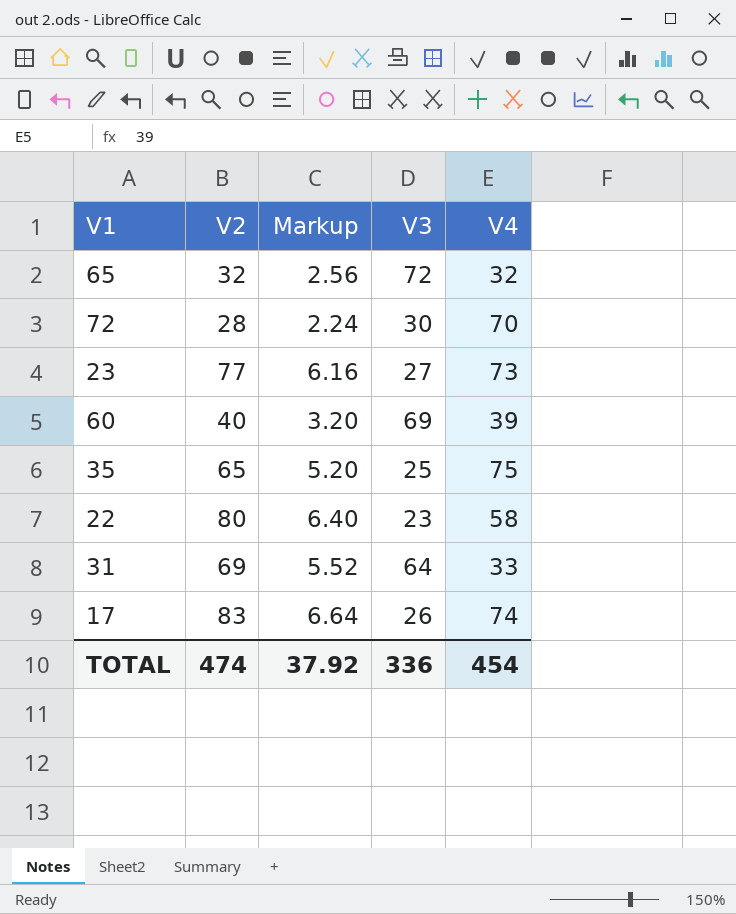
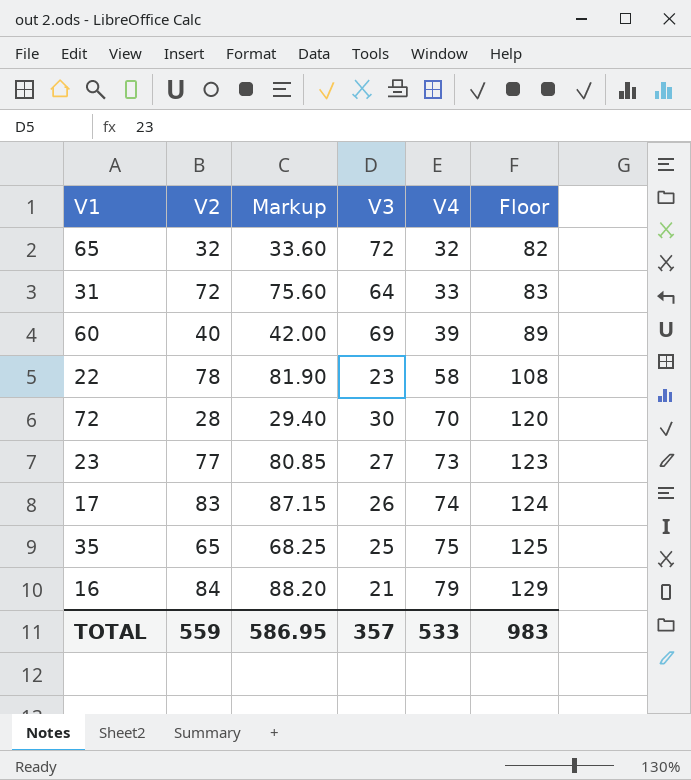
row order: none -> V4 ascending
column Markup | formula: [V2] * 0.08 -> [V2] * 1.05
column Floor | formula: none -> [V4] + 50
31 | V2: 69 -> 72
22 | V2: 80 -> 78
row 16: none -> 84 | 88.20 | 21 | 79 | 129
TOTAL | V2: 474 -> 559
TOTAL | Markup: 37.92 -> 586.95
TOTAL | V3: 336 -> 357
TOTAL | V4: 454 -> 533

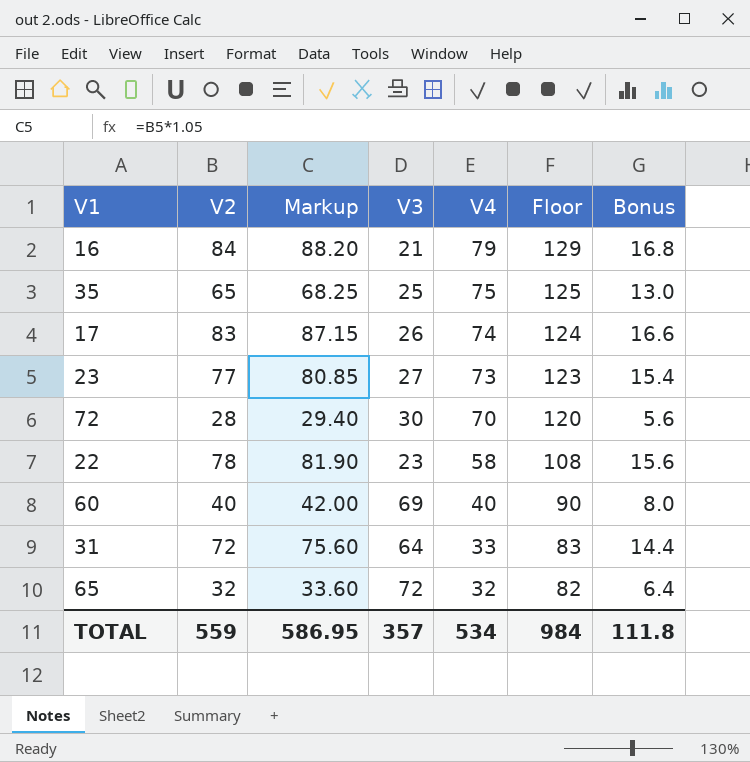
row order: V4 ascending -> V4 descending
column Bonus | formula: none -> [V2] * 0.2
60 | V4: 39 -> 40
60 | Floor: 89 -> 90
TOTAL | V4: 533 -> 534
TOTAL | Floor: 983 -> 984

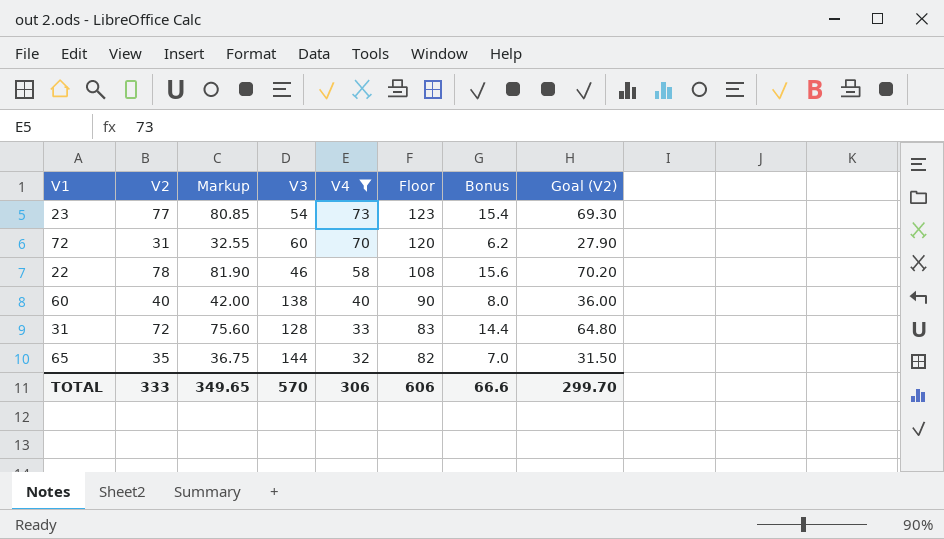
filter: none -> V4 <= 73
column Goal (V2) | formula: none -> [V2] * 0.9
23 | V3: 27 -> 54
72 | V2: 28 -> 31
72 | Markup: 29.40 -> 32.55
72 | V3: 30 -> 60
72 | Bonus: 5.6 -> 6.2
22 | V3: 23 -> 46
60 | V3: 69 -> 138
31 | V3: 64 -> 128
65 | V2: 32 -> 35
65 | Markup: 33.60 -> 36.75
65 | V3: 72 -> 144
65 | Bonus: 6.4 -> 7.0
TOTAL | V2: 559 -> 333
TOTAL | Markup: 586.95 -> 349.65
TOTAL | V3: 357 -> 570
TOTAL | V4: 534 -> 306
TOTAL | Floor: 984 -> 606
TOTAL | Bonus: 111.8 -> 66.6

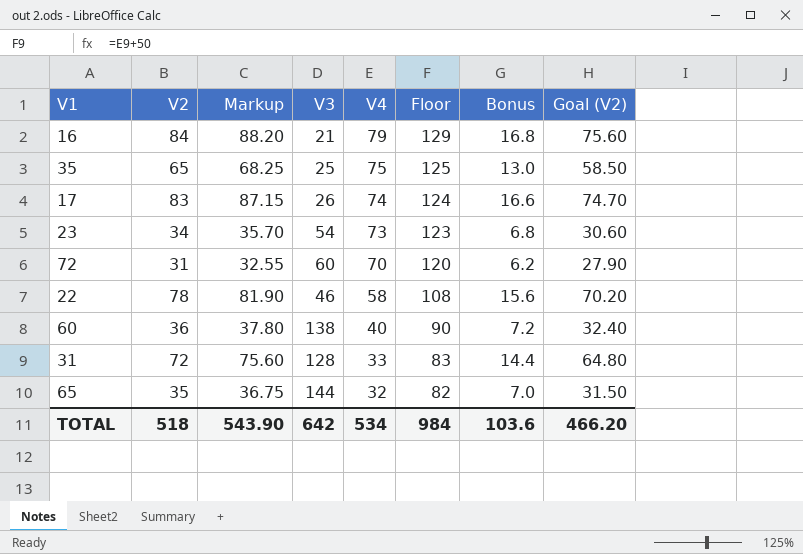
filter: V4 <= 73 -> none
23 | V2: 77 -> 34
23 | Markup: 80.85 -> 35.70
23 | Bonus: 15.4 -> 6.8
23 | Goal (V2): 69.30 -> 30.60
60 | V2: 40 -> 36
60 | Markup: 42.00 -> 37.80
60 | Bonus: 8.0 -> 7.2
60 | Goal (V2): 36.00 -> 32.40
TOTAL | V2: 333 -> 518
TOTAL | Markup: 349.65 -> 543.90
TOTAL | V3: 570 -> 642
TOTAL | V4: 306 -> 534
TOTAL | Floor: 606 -> 984
TOTAL | Bonus: 66.6 -> 103.6
TOTAL | Goal (V2): 299.70 -> 466.20

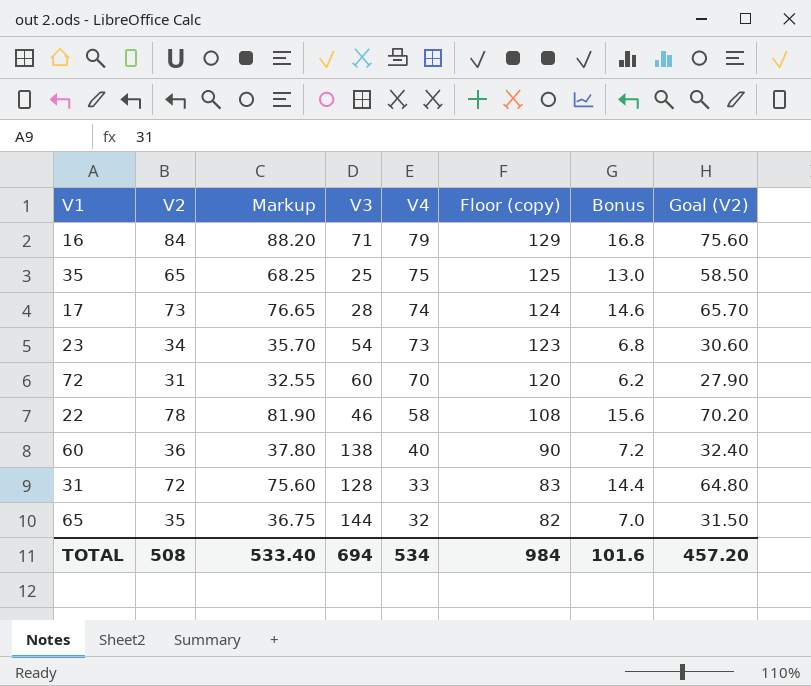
column name: Floor -> Floor (copy)
16 | V3: 21 -> 71
17 | V2: 83 -> 73
17 | Markup: 87.15 -> 76.65
17 | V3: 26 -> 28
17 | Bonus: 16.6 -> 14.6
17 | Goal (V2): 74.70 -> 65.70
TOTAL | V2: 518 -> 508
TOTAL | Markup: 543.90 -> 533.40
TOTAL | V3: 642 -> 694
TOTAL | Bonus: 103.6 -> 101.6
TOTAL | Goal (V2): 466.20 -> 457.20

